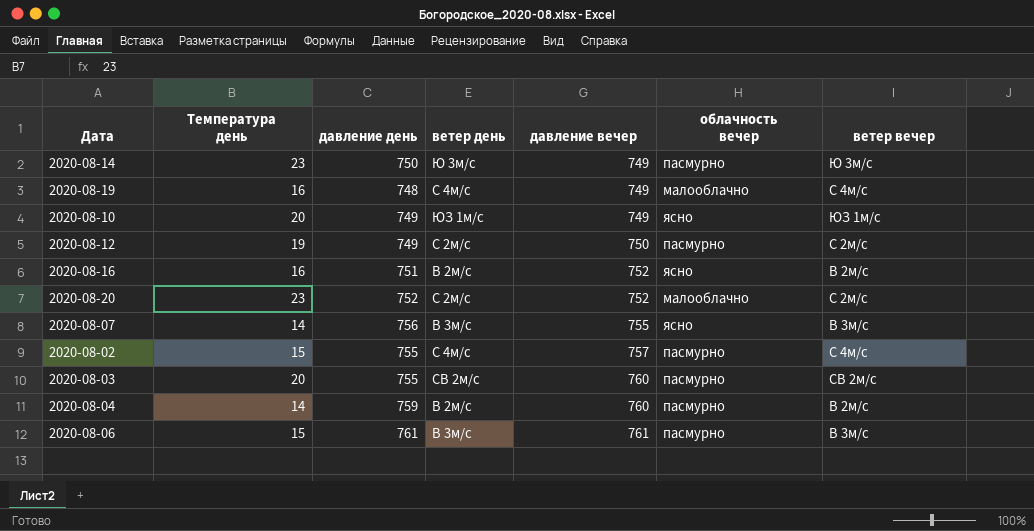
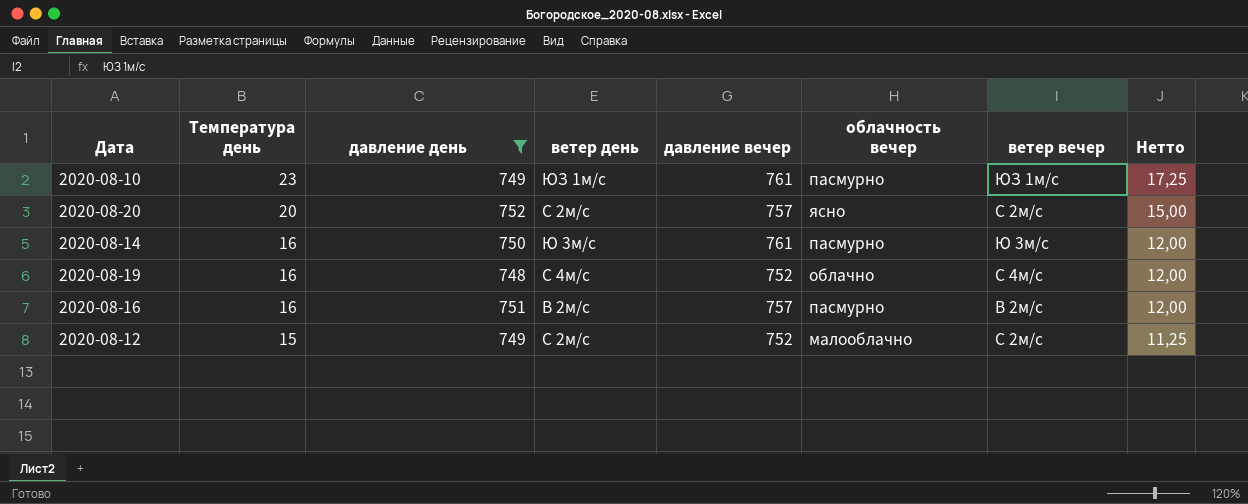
filter: none -> давление день <= 752
row order: давление вечер ascending -> Температура день descending
column Нетто | formula: none -> [Температура день] * 0,75
2020-08-10 | Температура день: 20 -> 23
2020-08-10 | давление вечер: 749 -> 761
2020-08-10 | облачность вечер: ясно -> пасмурно
2020-08-20 | Температура день: 23 -> 20
2020-08-20 | давление вечер: 752 -> 757
2020-08-20 | облачность вечер: малооблачно -> ясно
2020-08-14 | Температура день: 23 -> 16
2020-08-14 | давление вечер: 749 -> 761
2020-08-19 | давление вечер: 749 -> 752
2020-08-19 | облачность вечер: малооблачно -> облачно
2020-08-16 | давление вечер: 752 -> 757
2020-08-16 | облачность вечер: ясно -> пасмурно
2020-08-12 | Температура день: 19 -> 15
2020-08-12 | давление вечер: 750 -> 752
2020-08-12 | облачность вечер: пасмурно -> малооблачно

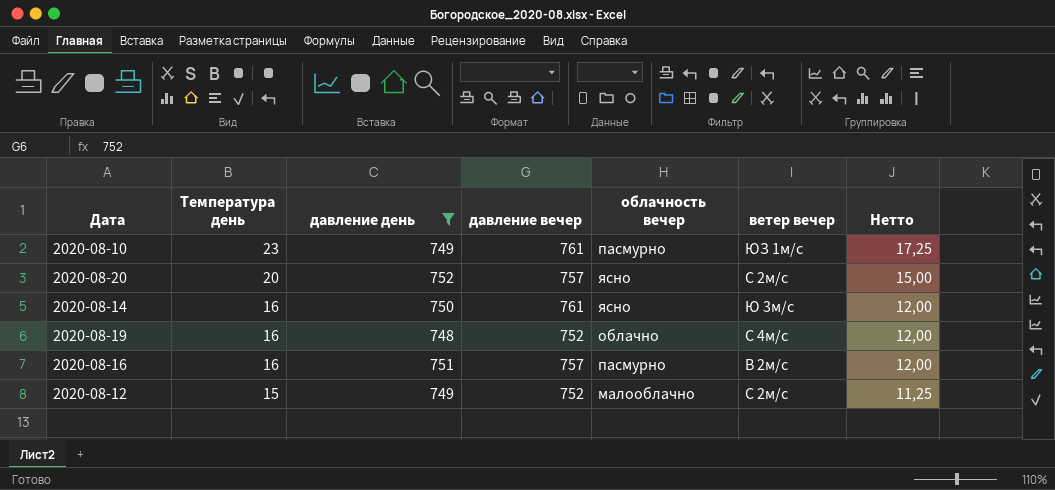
column ветер день | position: 4 -> none
2020-08-14 | облачность вечер: пасмурно -> ясно

